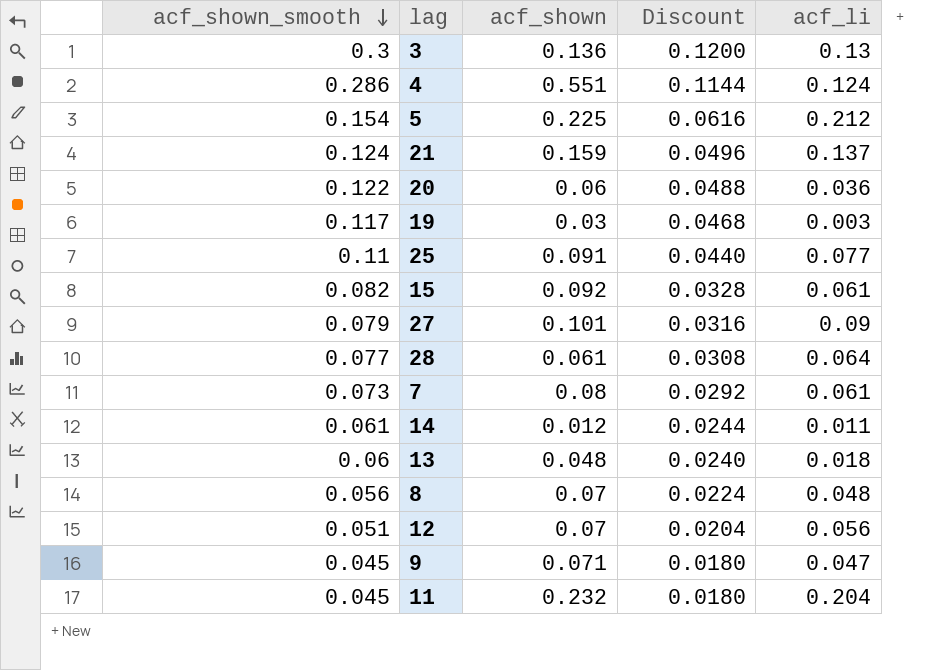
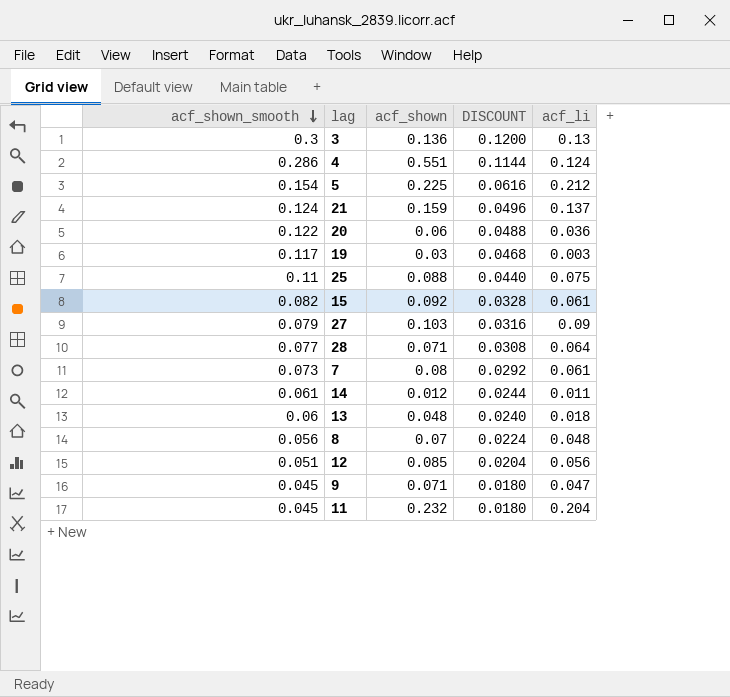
column name: Discount -> DISCOUNT
25 | acf_shown: 0.091 -> 0.088
25 | acf_li: 0.077 -> 0.075
27 | acf_shown: 0.101 -> 0.103
28 | acf_shown: 0.061 -> 0.071
12 | acf_shown: 0.07 -> 0.085

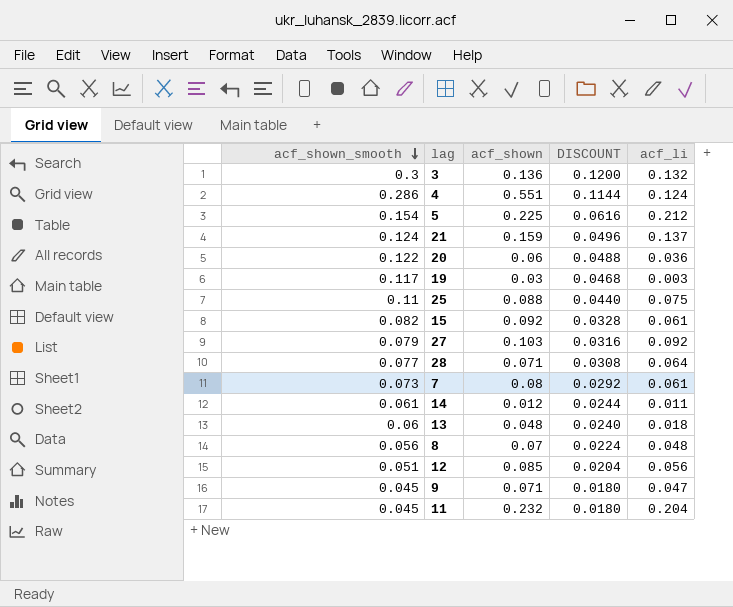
3 | acf_li: 0.13 -> 0.132
27 | acf_li: 0.09 -> 0.092

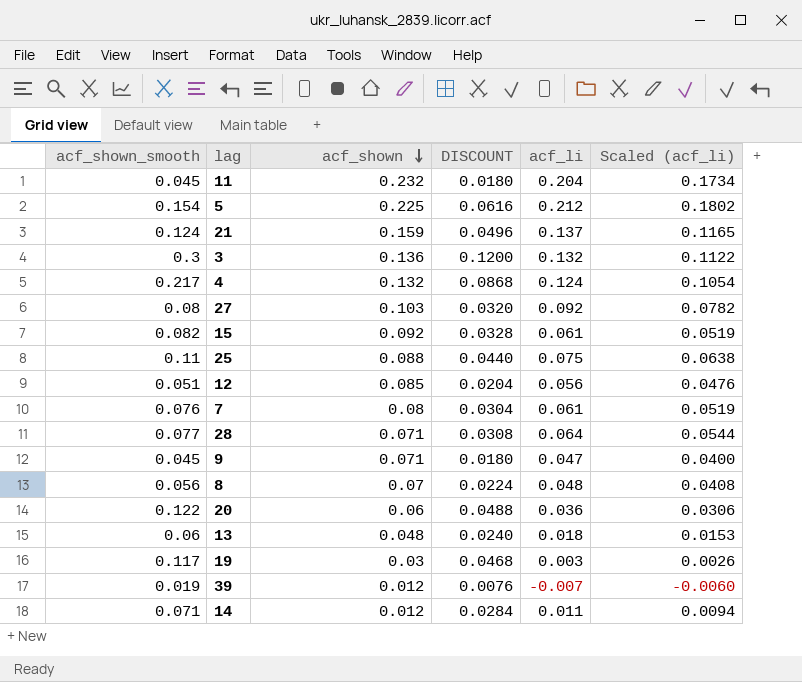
row order: acf_shown_smooth descending -> acf_shown descending
column Scaled (acf_li) | formula: none -> [acf_li] * 0.85
4 | acf_shown_smooth: 0.286 -> 0.217
4 | acf_shown: 0.551 -> 0.132
4 | DISCOUNT: 0.1144 -> 0.0868
27 | acf_shown_smooth: 0.079 -> 0.08
27 | DISCOUNT: 0.0316 -> 0.0320
7 | acf_shown_smooth: 0.073 -> 0.076
7 | DISCOUNT: 0.0292 -> 0.0304
row 39: none -> 0.019 | 0.012 | 0.0076 | -0.007 | -0.0060
14 | acf_shown_smooth: 0.061 -> 0.071
14 | DISCOUNT: 0.0244 -> 0.0284

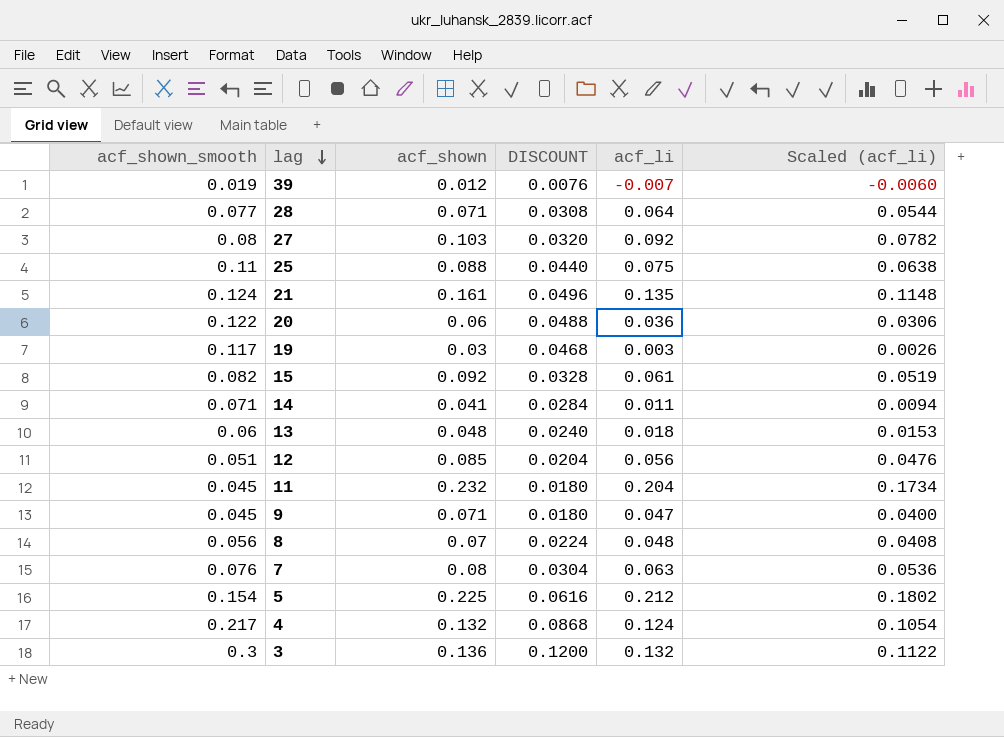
row order: acf_shown descending -> lag descending
21 | acf_shown: 0.159 -> 0.161
21 | acf_li: 0.137 -> 0.135
21 | Scaled (acf_li): 0.1165 -> 0.1148
14 | acf_shown: 0.012 -> 0.041
7 | acf_li: 0.061 -> 0.063
7 | Scaled (acf_li): 0.0519 -> 0.0536

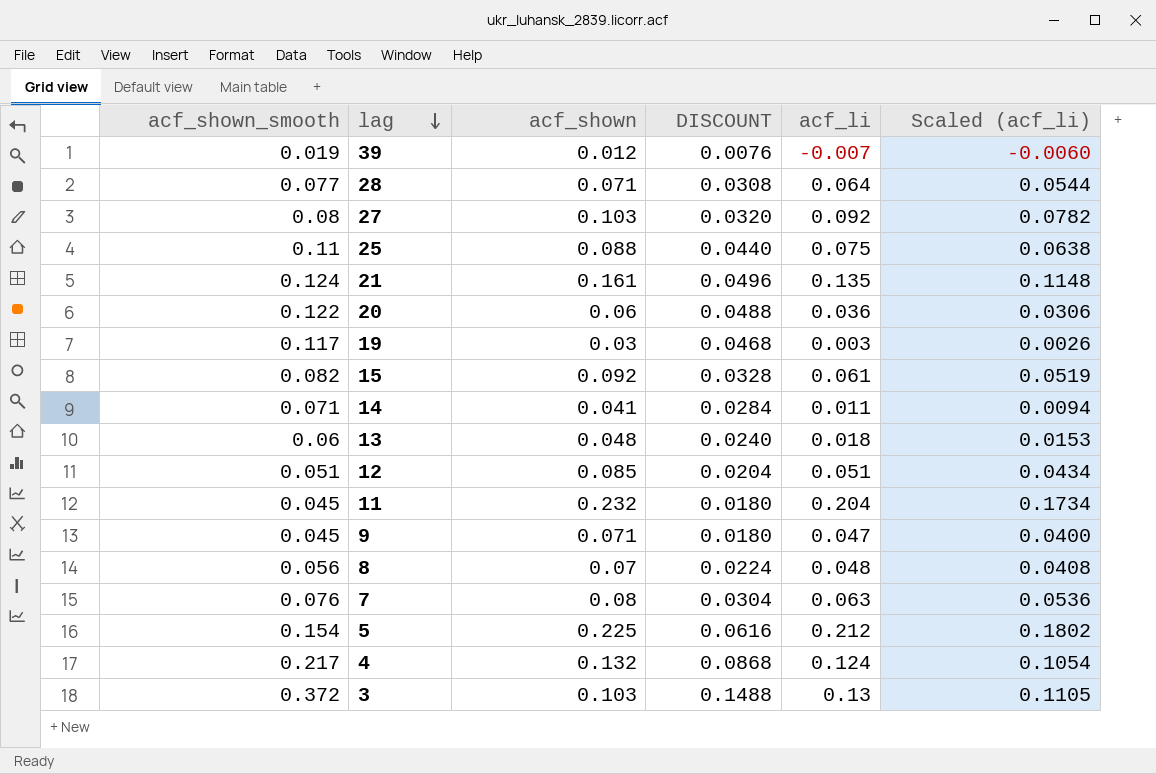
12 | acf_li: 0.056 -> 0.051
12 | Scaled (acf_li): 0.0476 -> 0.0434
3 | acf_shown_smooth: 0.3 -> 0.372
3 | acf_shown: 0.136 -> 0.103
3 | DISCOUNT: 0.1200 -> 0.1488
3 | acf_li: 0.132 -> 0.13
3 | Scaled (acf_li): 0.1122 -> 0.1105

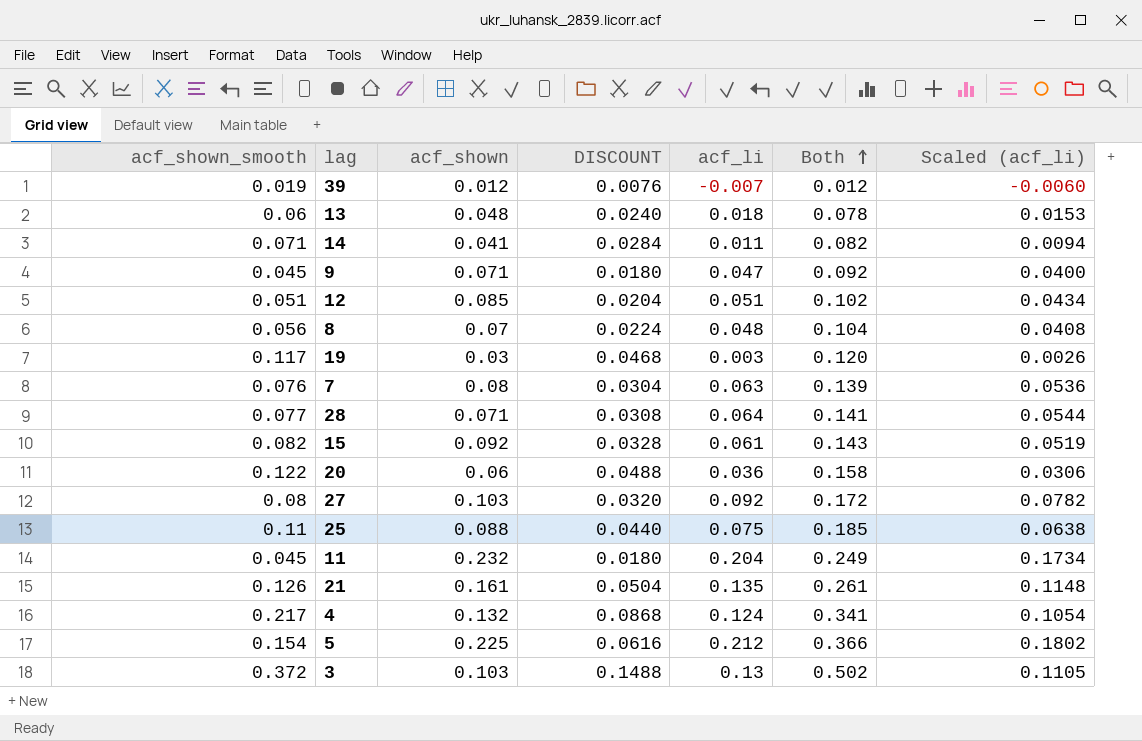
row order: lag descending -> Both ascending
column Both | formula: none -> [acf_shown_smooth] + [acf_li]
21 | acf_shown_smooth: 0.124 -> 0.126
21 | DISCOUNT: 0.0496 -> 0.0504

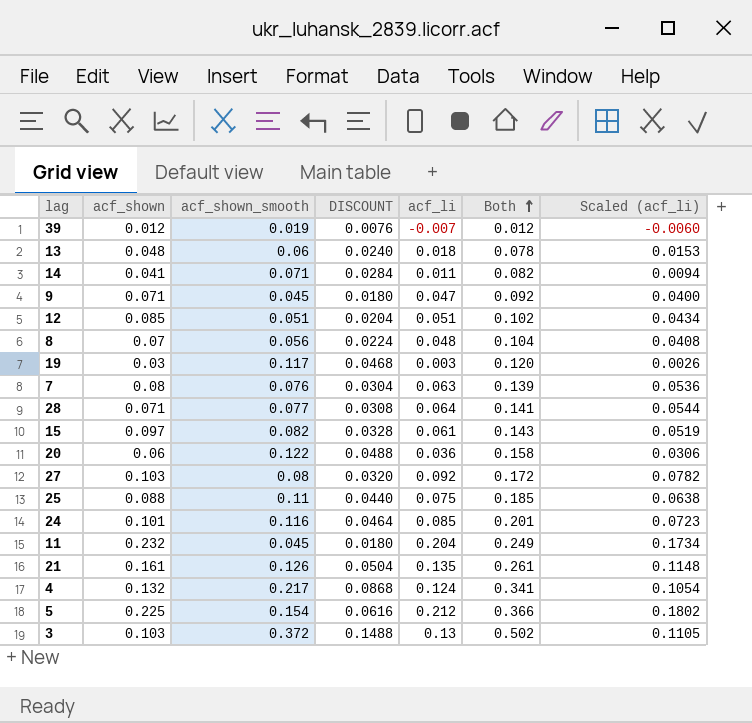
column acf_shown_smooth | position: 1 -> 3
15 | acf_shown: 0.092 -> 0.097
row 24: none -> 0.101 | 0.116 | 0.0464 | 0.085 | 0.201 | 0.0723

